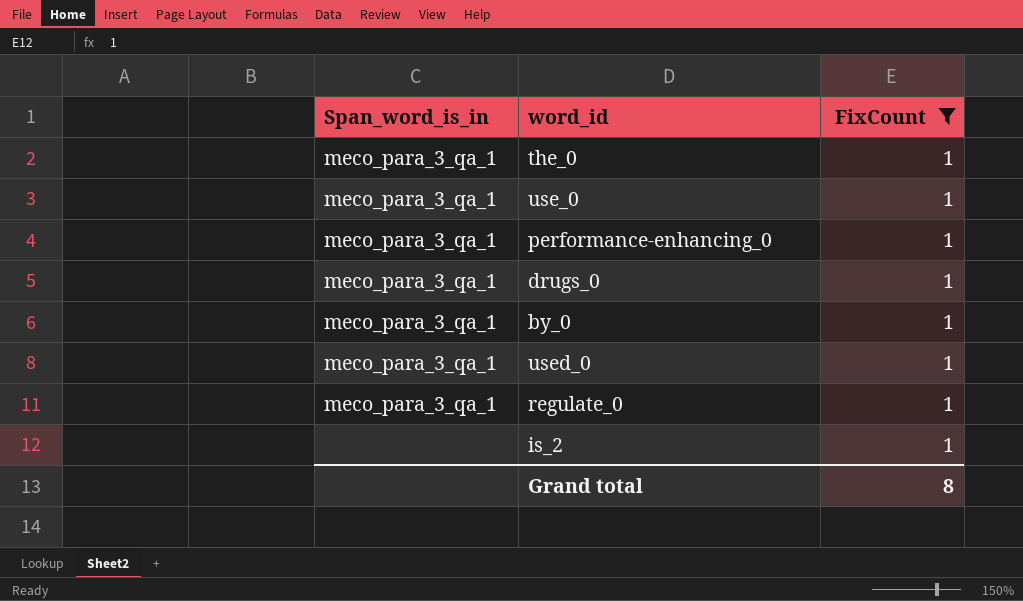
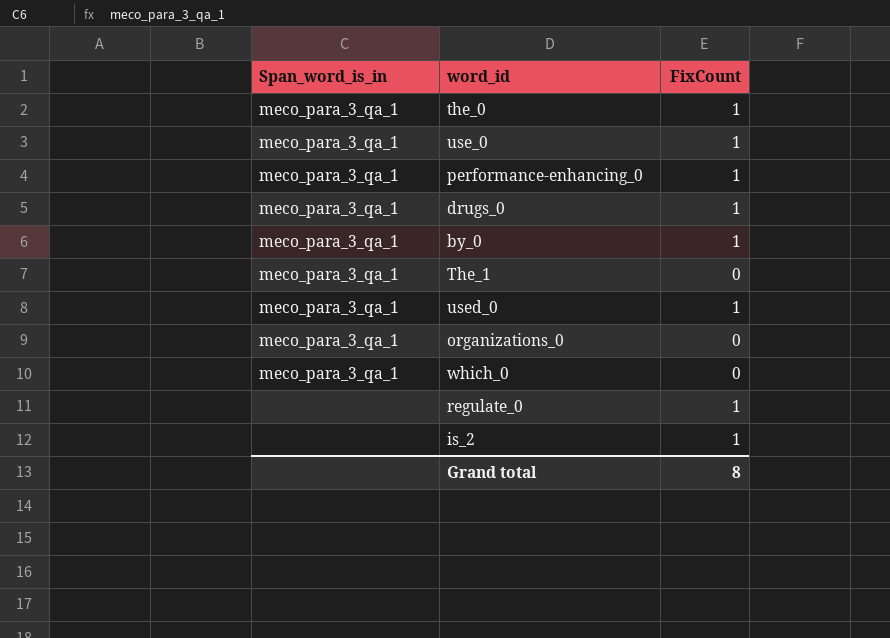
filter: FixCount = 1 -> none
regulate_0 | Span_word_is_in: meco_para_3_qa_1 -> none

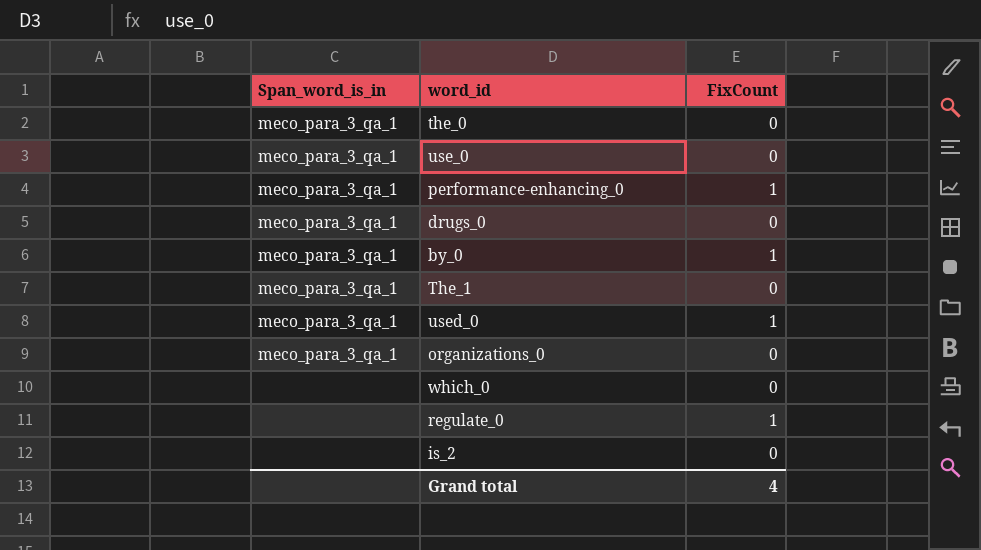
the_0 | FixCount: 1 -> 0
use_0 | FixCount: 1 -> 0
drugs_0 | FixCount: 1 -> 0
which_0 | Span_word_is_in: meco_para_3_qa_1 -> none
is_2 | FixCount: 1 -> 0
Grand total | FixCount: 8 -> 4

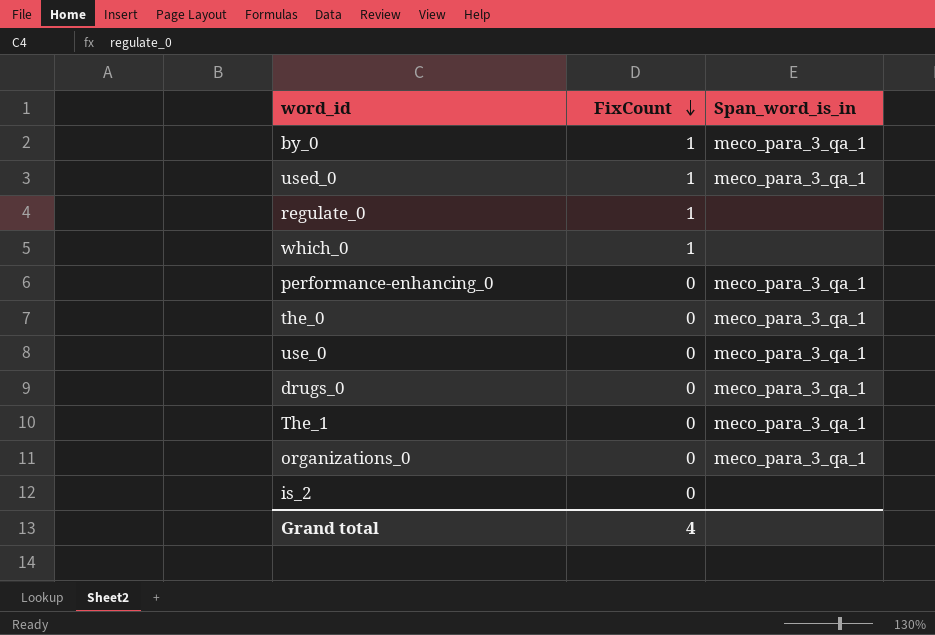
row order: none -> FixCount descending
column Span_word_is_in | position: 1 -> 3
which_0 | FixCount: 0 -> 1
performance-enhancing_0 | FixCount: 1 -> 0

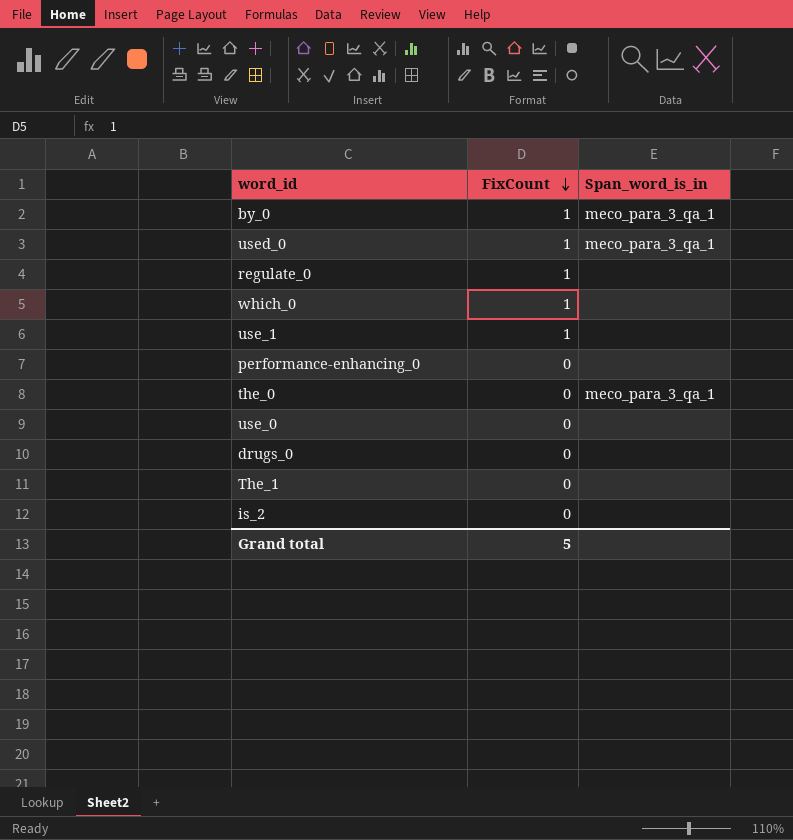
row organizations_0: 0 | meco_para_3_qa_1 -> none
row use_1: none -> 1 | none
performance-enhancing_0 | Span_word_is_in: meco_para_3_qa_1 -> none
use_0 | Span_word_is_in: meco_para_3_qa_1 -> none
drugs_0 | Span_word_is_in: meco_para_3_qa_1 -> none
The_1 | Span_word_is_in: meco_para_3_qa_1 -> none
Grand total | FixCount: 4 -> 5

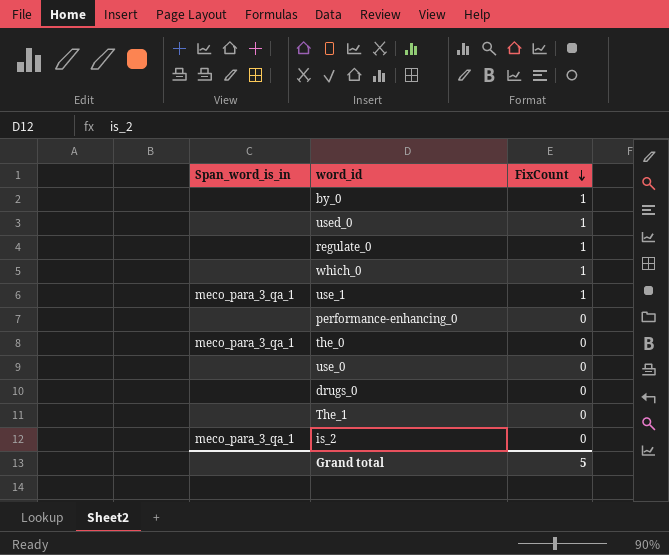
column Span_word_is_in | position: 3 -> 1
by_0 | Span_word_is_in: meco_para_3_qa_1 -> none
used_0 | Span_word_is_in: meco_para_3_qa_1 -> none
use_1 | Span_word_is_in: none -> meco_para_3_qa_1
is_2 | Span_word_is_in: none -> meco_para_3_qa_1

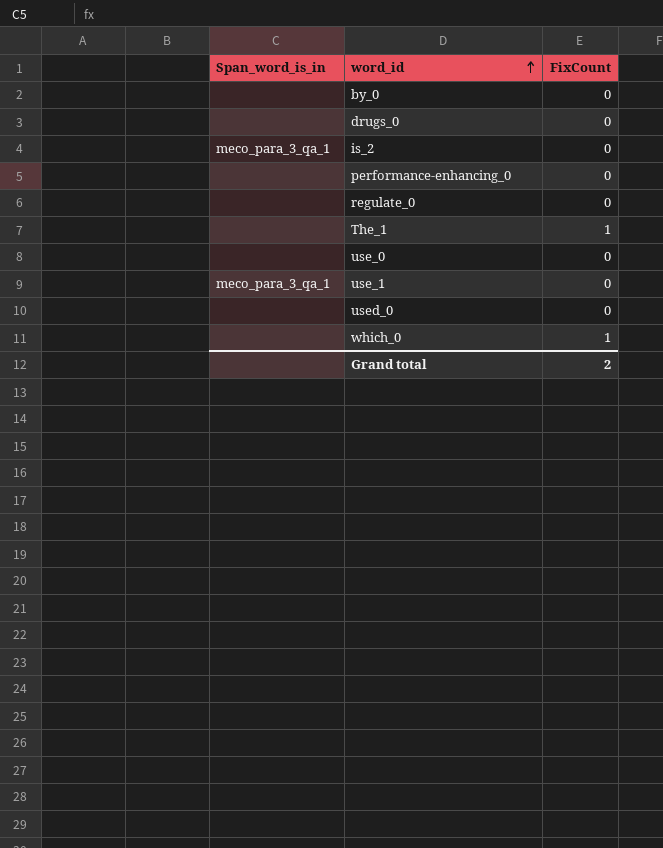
row order: FixCount descending -> word_id ascending
row the_0: meco_para_3_qa_1 | 0 -> none
by_0 | FixCount: 1 -> 0
regulate_0 | FixCount: 1 -> 0
The_1 | FixCount: 0 -> 1
use_1 | FixCount: 1 -> 0
used_0 | FixCount: 1 -> 0
Grand total | FixCount: 5 -> 2

